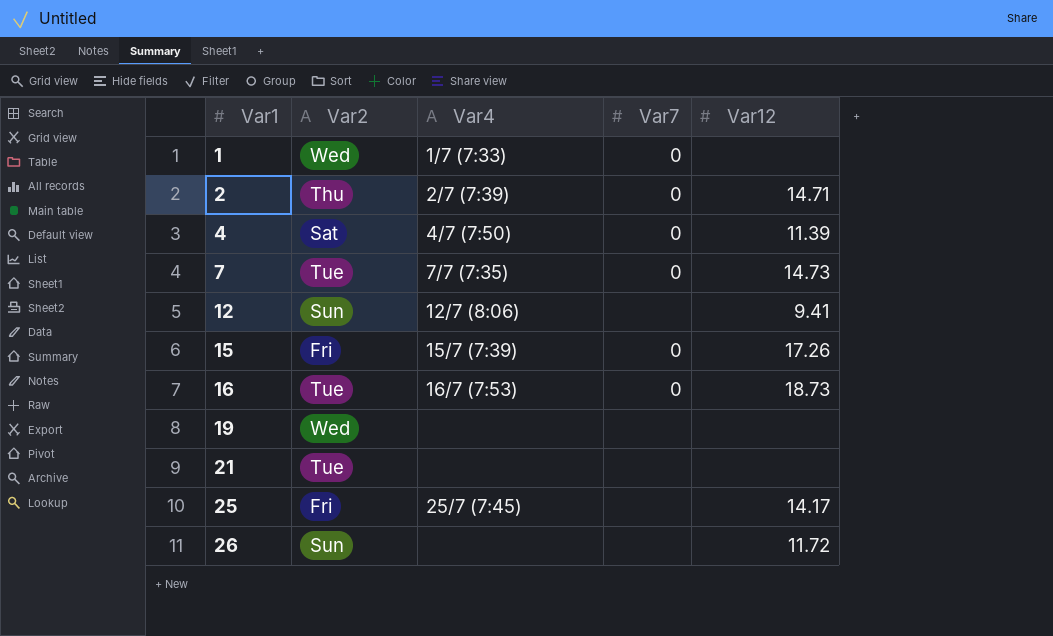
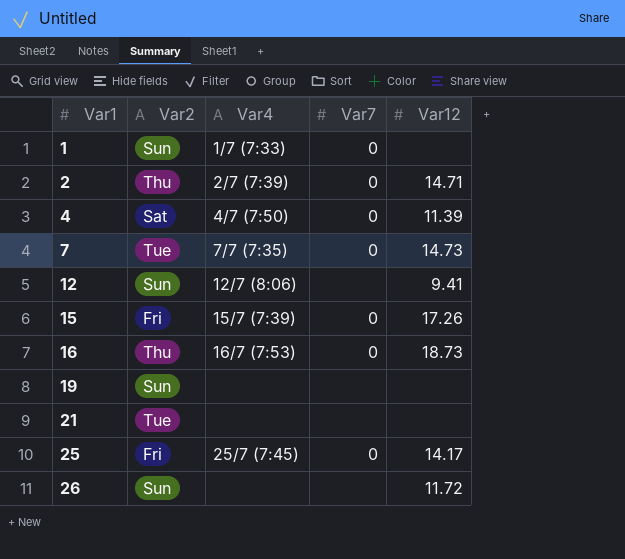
1 | Var2: Wed -> Sun
16 | Var2: Tue -> Thu
19 | Var2: Wed -> Sun
25 | Var7: none -> 0

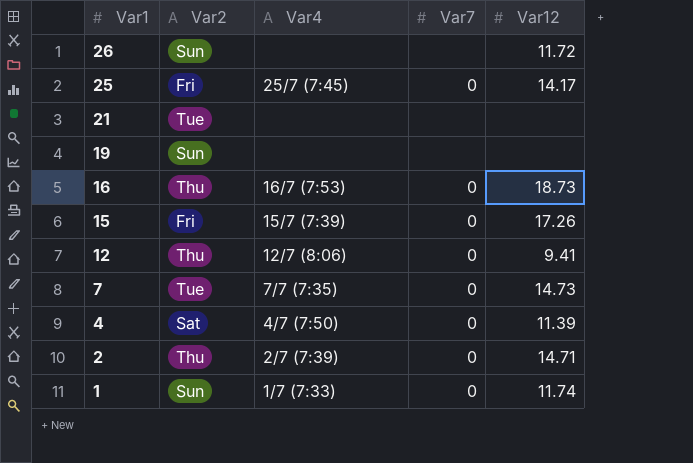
row order: Var1 ascending -> Var1 descending
12 | Var2: Sun -> Thu
12 | Var7: none -> 0
1 | Var12: none -> 11.74

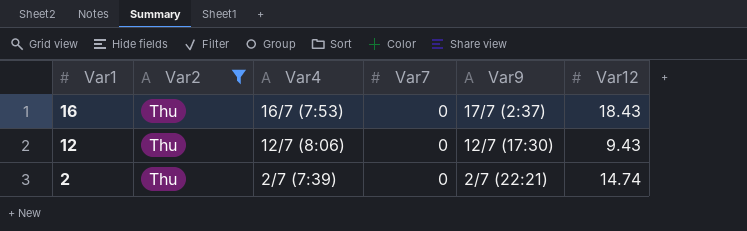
filter: none -> Var2 = Thu
column Var9 | position: none -> 5
16 | Var12: 18.73 -> 18.43
12 | Var12: 9.41 -> 9.43
2 | Var12: 14.71 -> 14.74

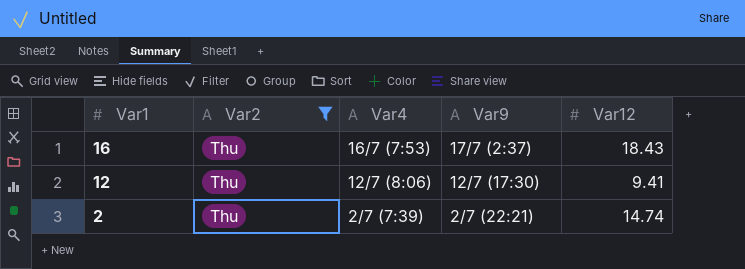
column Var7 | position: 4 -> none
12 | Var12: 9.43 -> 9.41

